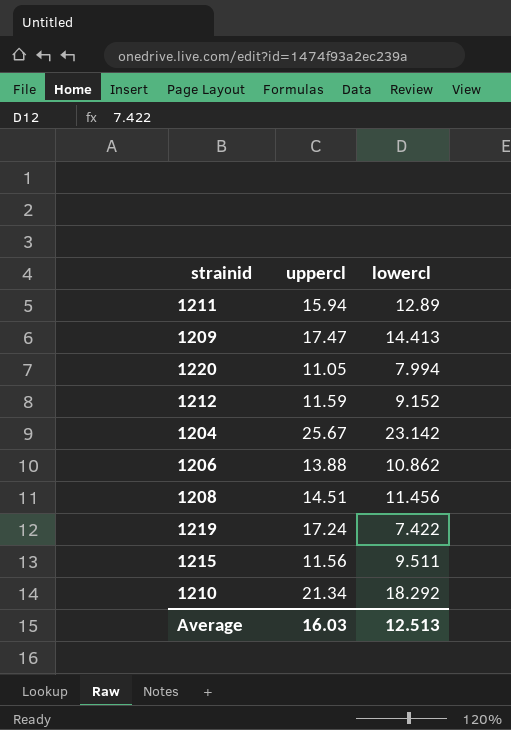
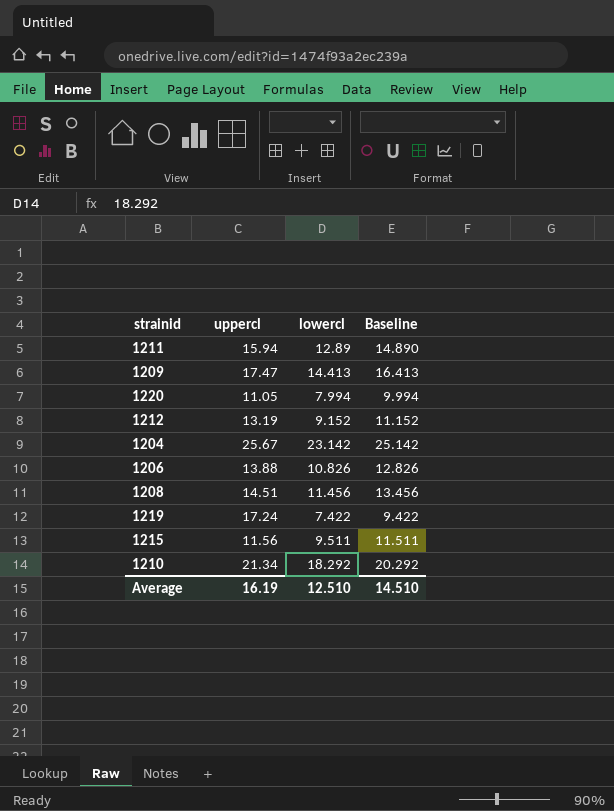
column Baseline | formula: none -> [lowercl] + 2
1212 | uppercl: 11.59 -> 13.19
1206 | lowercl: 10.862 -> 10.826
Average | uppercl: 16.03 -> 16.19
Average | lowercl: 12.513 -> 12.510

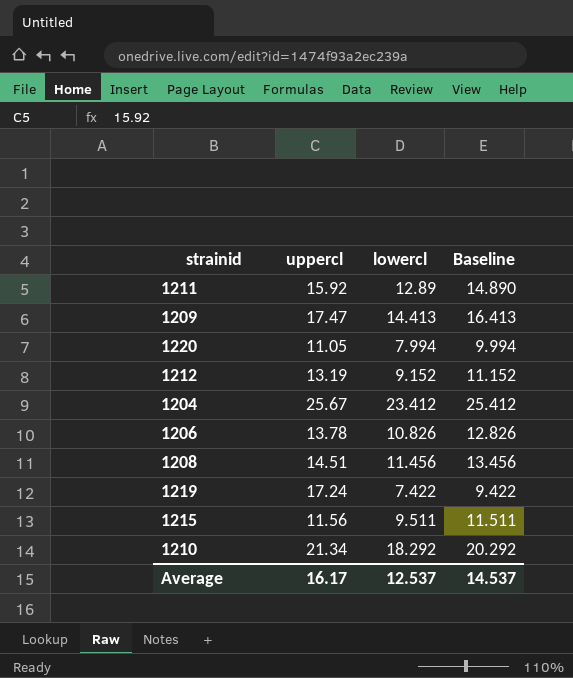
1211 | uppercl: 15.94 -> 15.92
1204 | lowercl: 23.142 -> 23.412
1204 | Baseline: 25.142 -> 25.412
1206 | uppercl: 13.88 -> 13.78
Average | uppercl: 16.19 -> 16.17
Average | lowercl: 12.510 -> 12.537
Average | Baseline: 14.510 -> 14.537

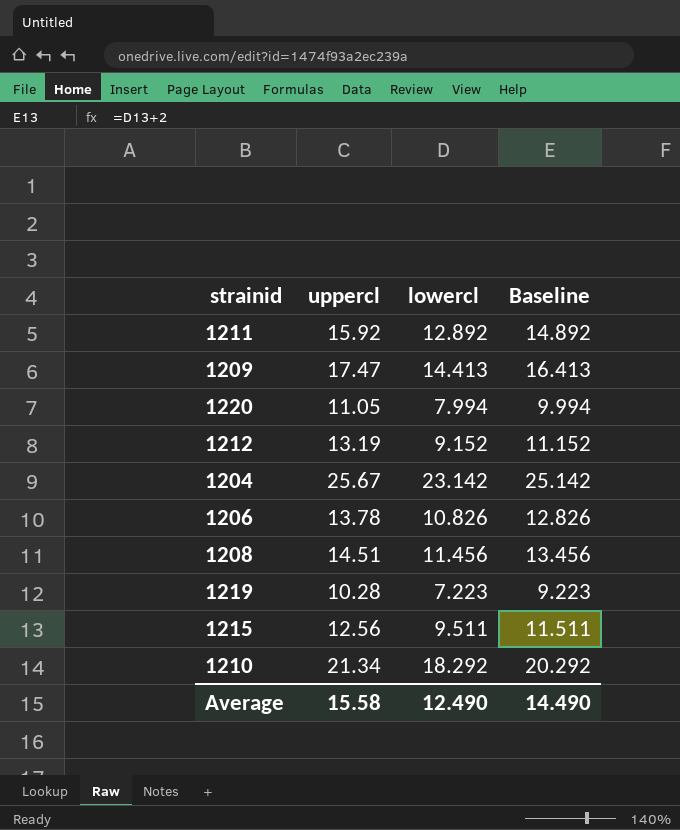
1211 | lowercl: 12.89 -> 12.892
1211 | Baseline: 14.890 -> 14.892
1204 | lowercl: 23.412 -> 23.142
1204 | Baseline: 25.412 -> 25.142
1219 | uppercl: 17.24 -> 10.28
1219 | lowercl: 7.422 -> 7.223
1219 | Baseline: 9.422 -> 9.223
1215 | uppercl: 11.56 -> 12.56
Average | uppercl: 16.17 -> 15.58
Average | lowercl: 12.537 -> 12.490
Average | Baseline: 14.537 -> 14.490

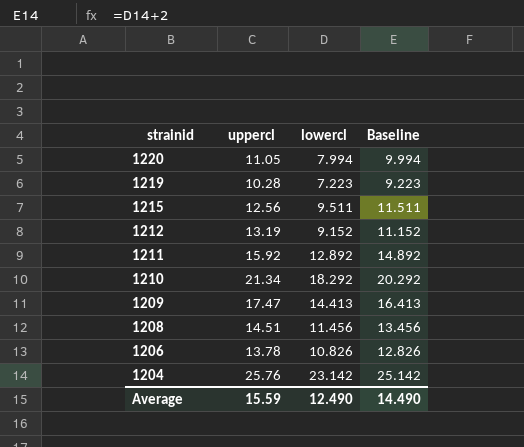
row order: none -> strainid descending
1204 | uppercl: 25.67 -> 25.76
Average | uppercl: 15.58 -> 15.59

